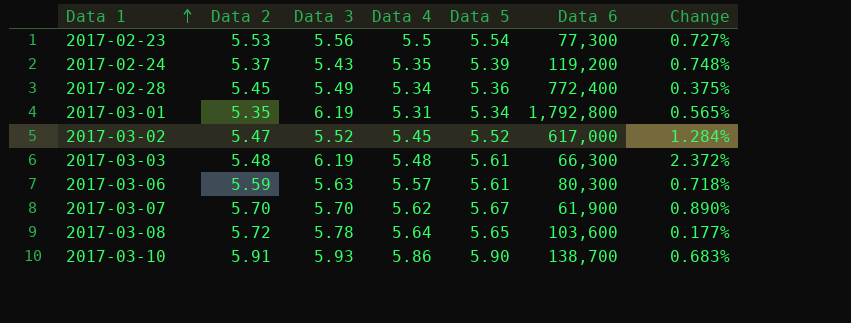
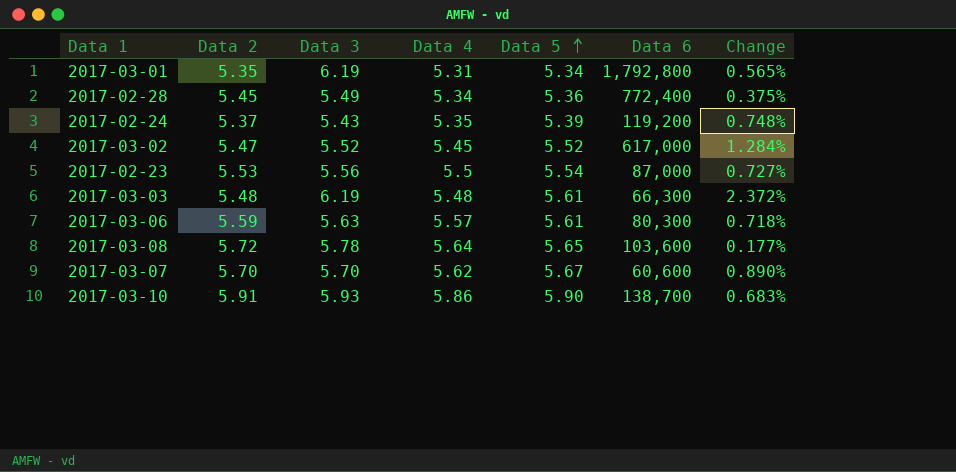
row order: Data 1 ascending -> Data 5 ascending
2017-02-23 | Data 6: 77,300 -> 87,000
2017-03-07 | Data 6: 61,900 -> 60,600

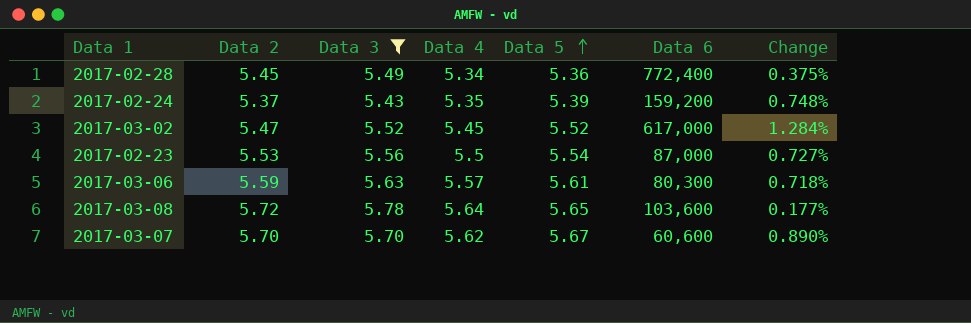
filter: none -> Data 3 <= 5.78
2017-02-24 | Data 6: 119,200 -> 159,200

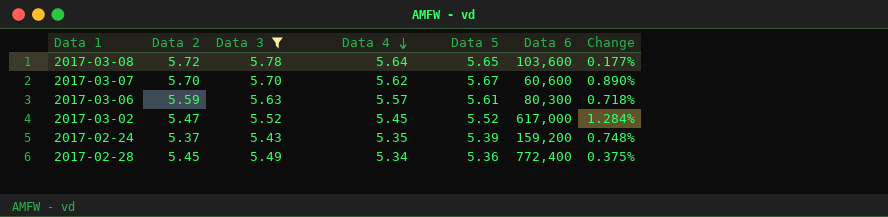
row order: Data 5 ascending -> Data 4 descending
row 2017-02-23: 5.53 | 5.56 | 5.5 | 5.54 | 87,000 | 0.727% -> none

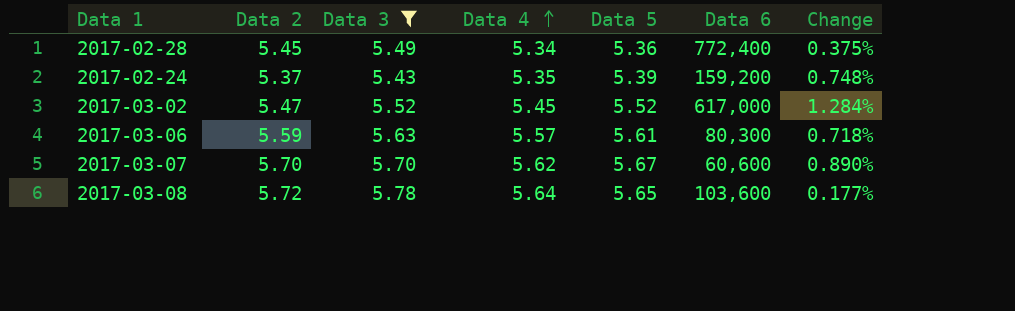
row order: Data 4 descending -> Data 4 ascending

